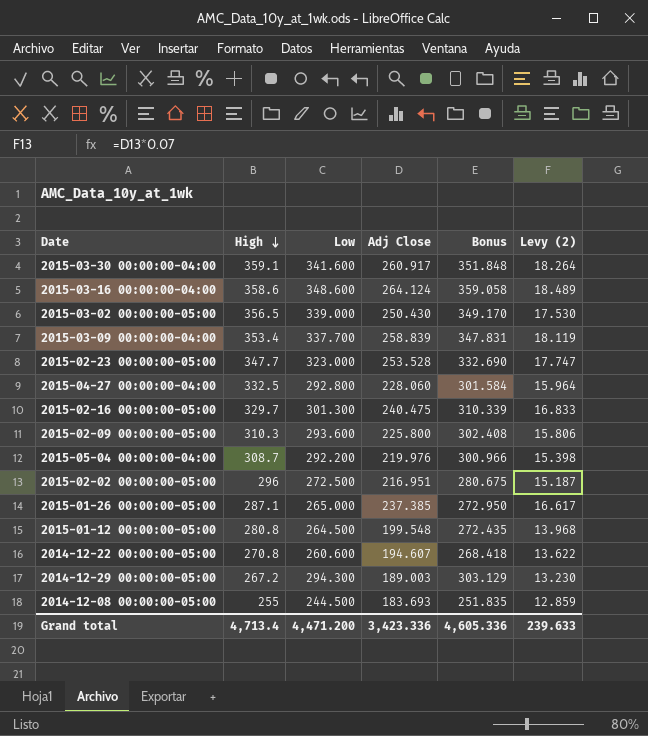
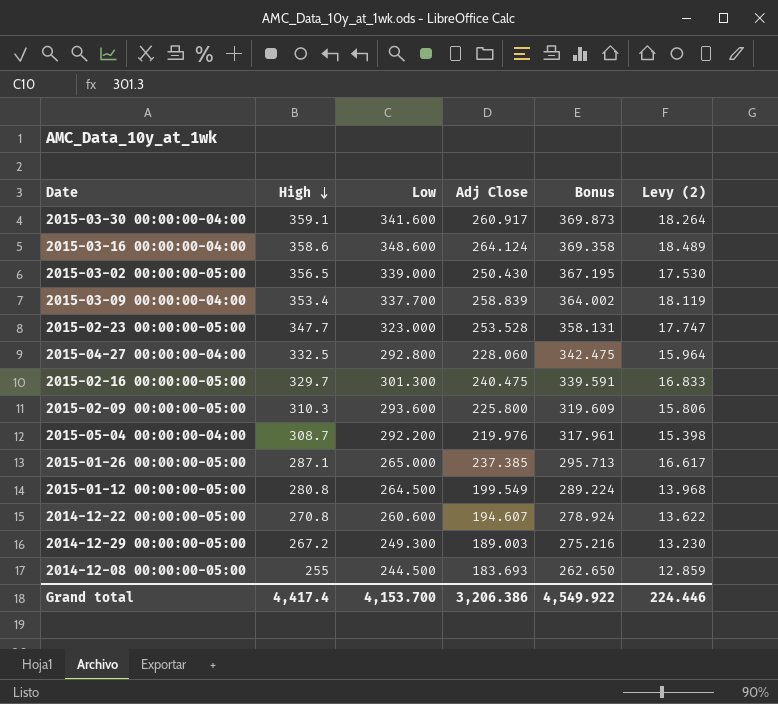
column Bonus | formula: [Low] * 1.03 -> [High] * 1.03
row 2015-02-02 00:00:00-05:00: 296 | 272.500 | 216.951 | 280.675 | 15.187 -> none
2015-01-12 00:00:00-05:00 | Adj Close: 199.548 -> 199.549
2014-12-29 00:00:00-05:00 | Low: 294.300 -> 249.300
Grand total | High: 4,713.4 -> 4,417.4
Grand total | Low: 4,471.200 -> 4,153.700
Grand total | Adj Close: 3,423.336 -> 3,206.386
Grand total | Bonus: 4,605.336 -> 4,549.922
Grand total | Levy (2): 239.633 -> 224.446

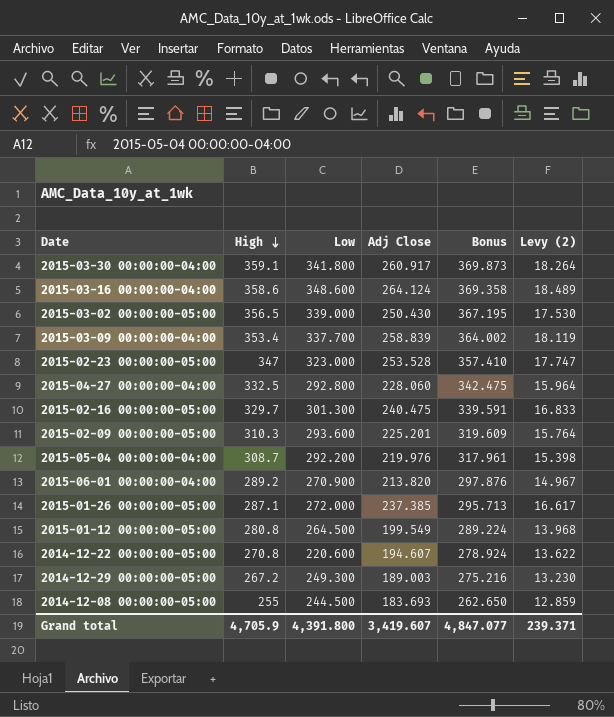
2015-03-30 00:00:00-04:00 | Low: 341.600 -> 341.800
2015-02-23 00:00:00-05:00 | High: 347.7 -> 347
2015-02-23 00:00:00-05:00 | Bonus: 358.131 -> 357.410
2015-02-09 00:00:00-05:00 | Adj Close: 225.800 -> 225.201
2015-02-09 00:00:00-05:00 | Levy (2): 15.806 -> 15.764
row 2015-06-01 00:00:00-04:00: none -> 289.2 | 270.900 | 213.820 | 297.876 | 14.967
2015-01-26 00:00:00-05:00 | Low: 265.000 -> 272.000
2014-12-22 00:00:00-05:00 | Low: 260.600 -> 220.600
Grand total | High: 4,417.4 -> 4,705.9
Grand total | Low: 4,153.700 -> 4,391.800
Grand total | Adj Close: 3,206.386 -> 3,419.607
Grand total | Bonus: 4,549.922 -> 4,847.077
Grand total | Levy (2): 224.446 -> 239.371

